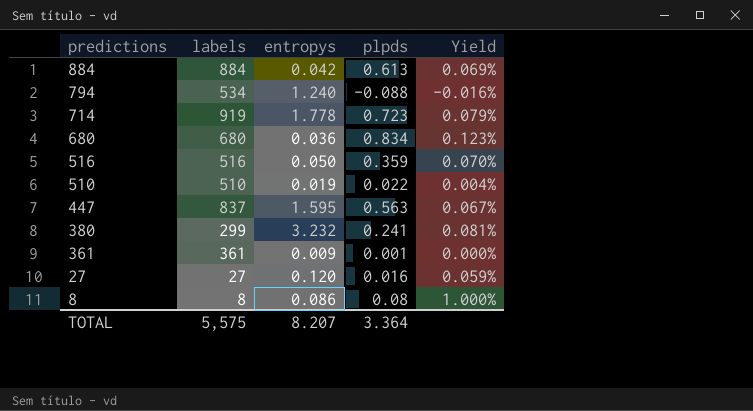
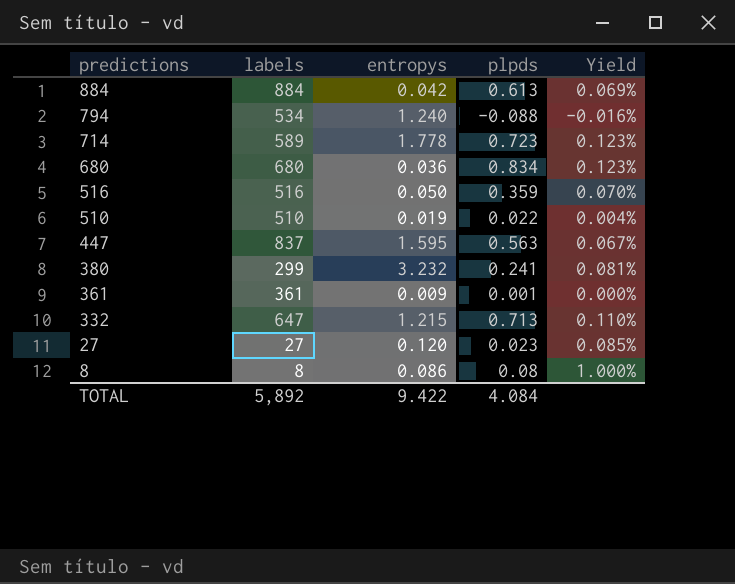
714 | labels: 919 -> 589
714 | Yield: 0.079% -> 0.123%
row 332: none -> 647 | 1.215 | 0.713 | 0.110%
27 | plpds: 0.016 -> 0.023
27 | Yield: 0.059% -> 0.085%
TOTAL | labels: 5,575 -> 5,892
TOTAL | entropys: 8.207 -> 9.422
TOTAL | plpds: 3.364 -> 4.084

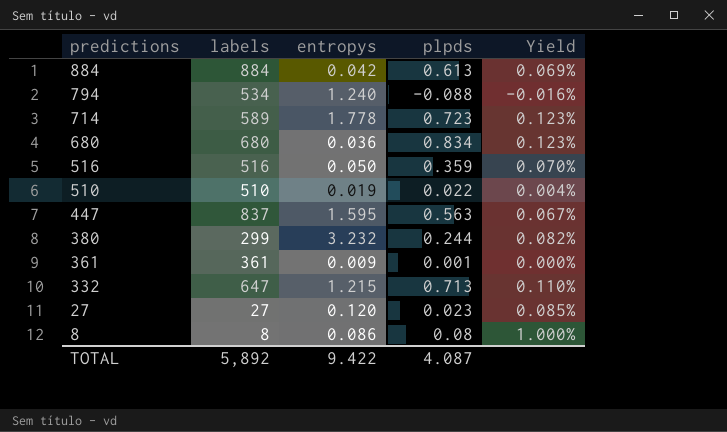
380 | plpds: 0.241 -> 0.244
380 | Yield: 0.081% -> 0.082%
TOTAL | plpds: 4.084 -> 4.087

